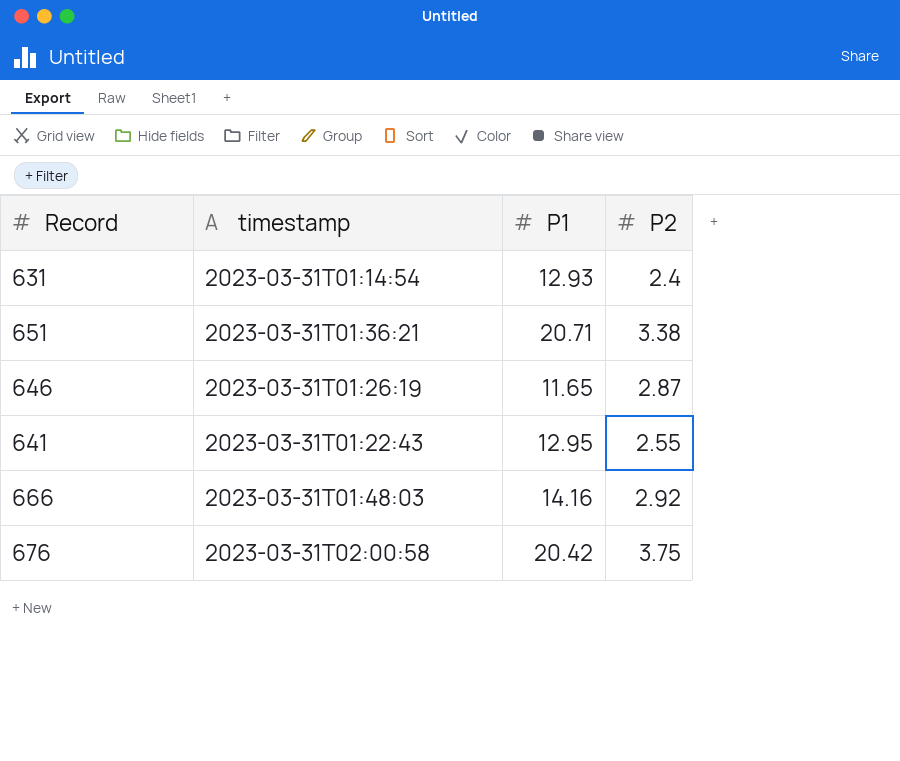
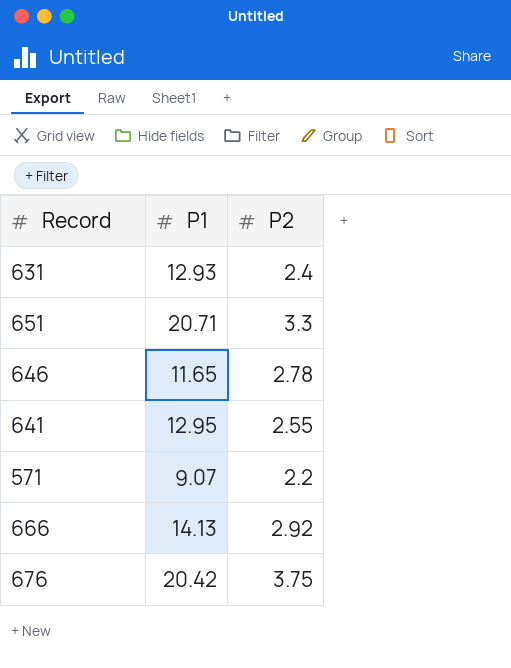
column timestamp | position: 2 -> none
651 | P2: 3.38 -> 3.3
646 | P2: 2.87 -> 2.78
row 571: none -> 9.07 | 2.2
666 | P1: 14.16 -> 14.13

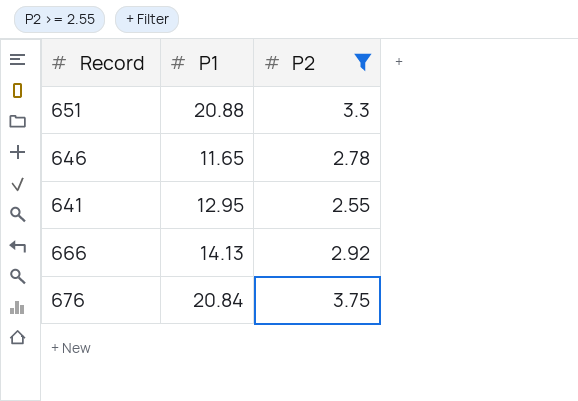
filter: none -> P2 >= 2.55
651 | P1: 20.71 -> 20.88
676 | P1: 20.42 -> 20.84

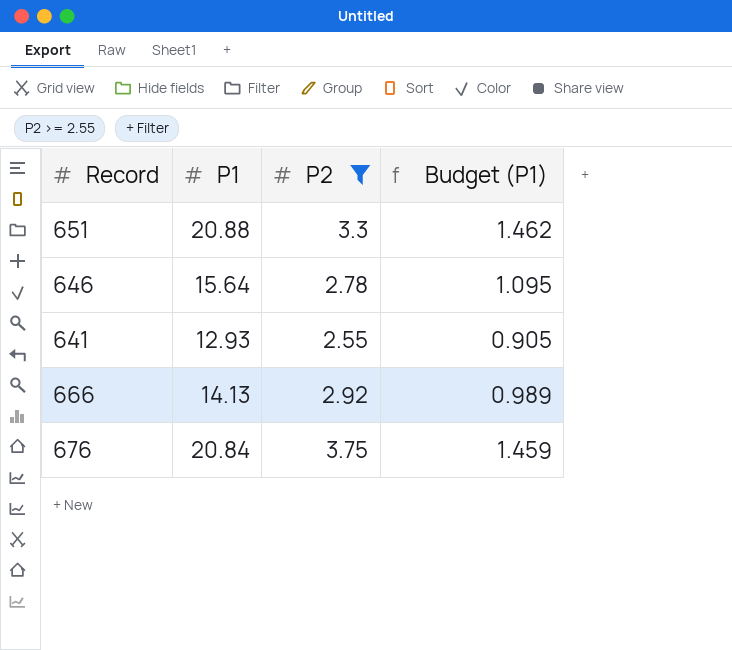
column Budget (P1) | formula: none -> [P1] * 0.07
646 | P1: 11.65 -> 15.64
641 | P1: 12.95 -> 12.93

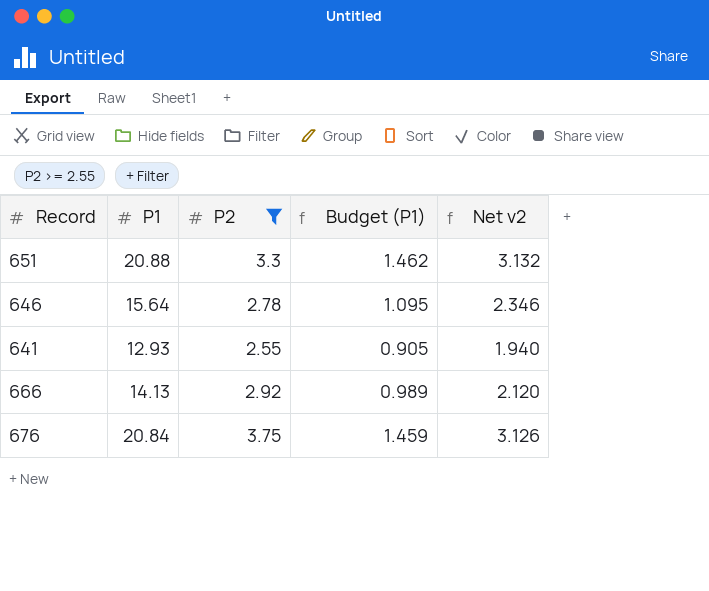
column Net v2 | formula: none -> [P1] * 0.15

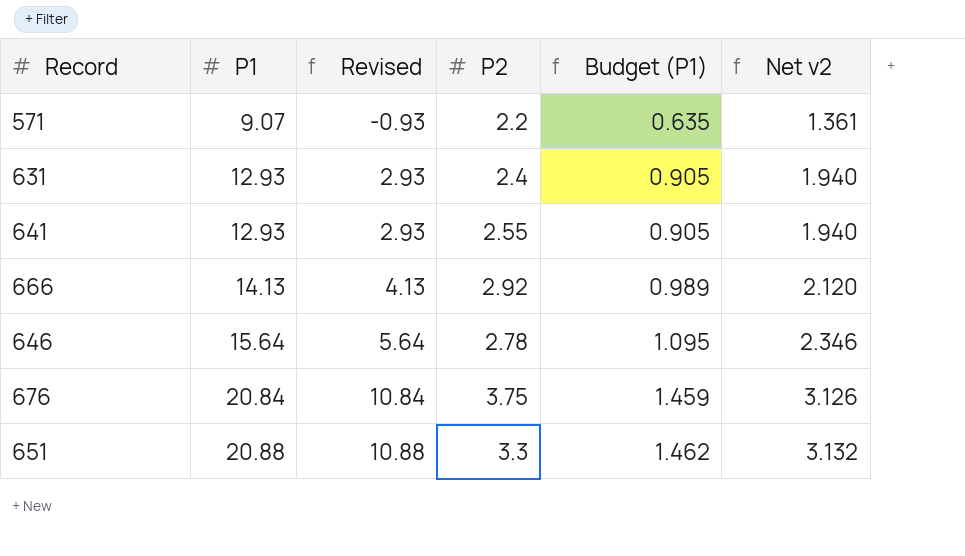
filter: P2 >= 2.55 -> none
row order: none -> P1 ascending
column Revised | formula: none -> [P1] - 10

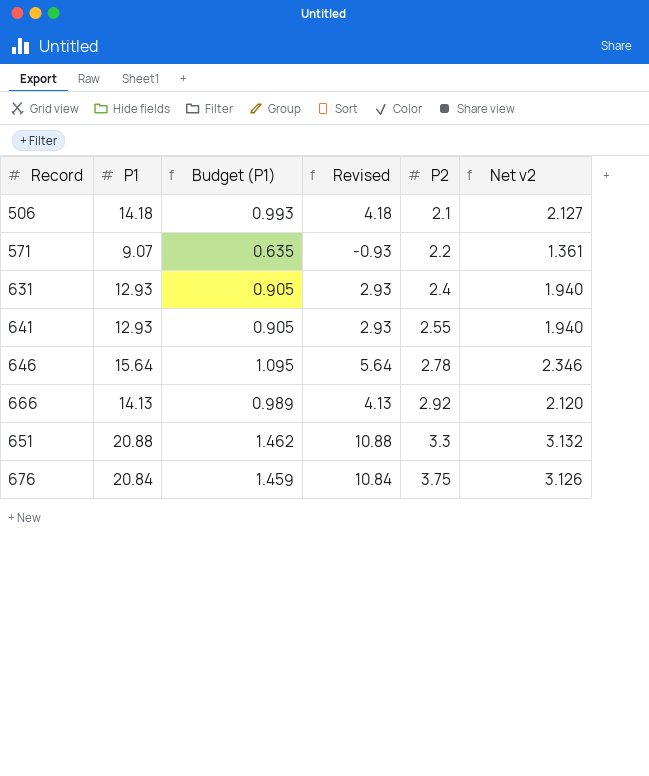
row order: P1 ascending -> P2 ascending
column Budget (P1) | position: 5 -> 3
row 506: none -> 14.18 | 0.993 | 4.18 | 2.1 | 2.127

